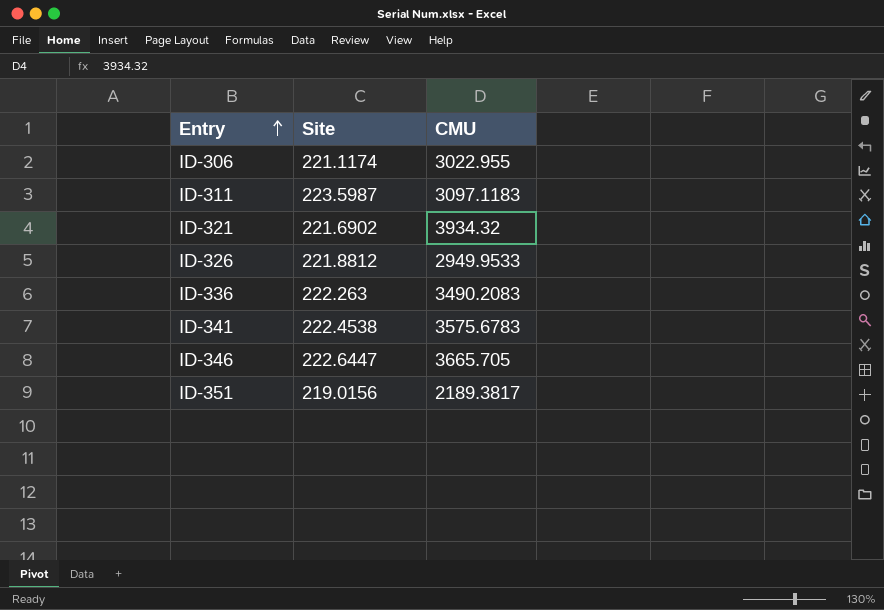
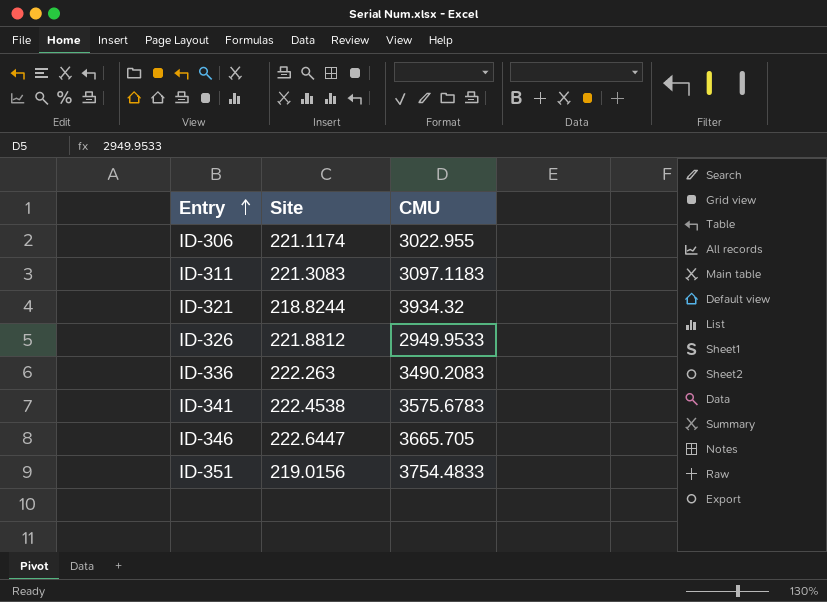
ID-311 | Site: 223.5987 -> 221.3083
ID-321 | Site: 221.6902 -> 218.8244
ID-351 | CMU: 2189.3817 -> 3754.4833

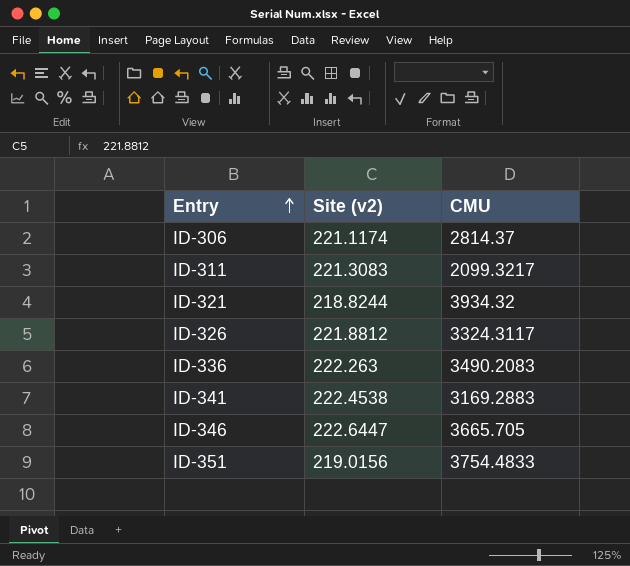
column name: Site -> Site (v2)
ID-306 | CMU: 3022.955 -> 2814.37
ID-311 | CMU: 3097.1183 -> 2099.3217
ID-326 | CMU: 2949.9533 -> 3324.3117
ID-341 | CMU: 3575.6783 -> 3169.2883

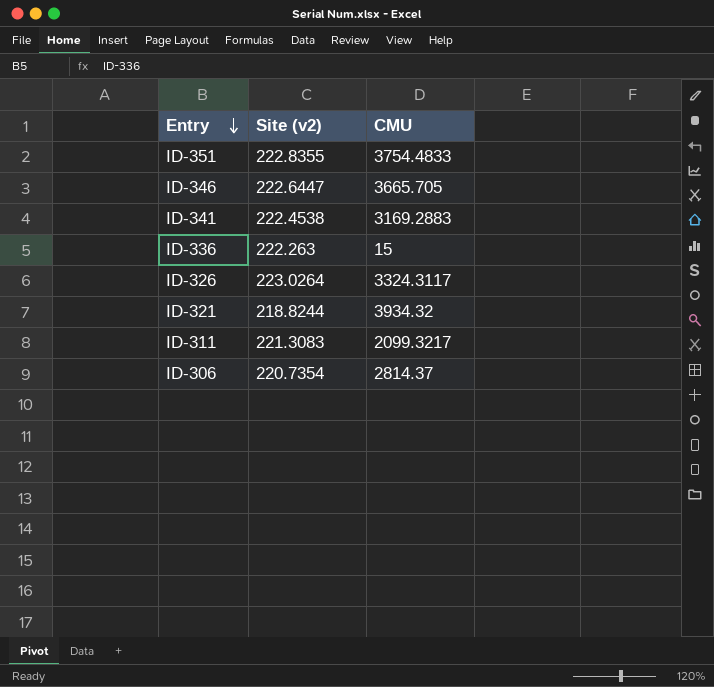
row order: Entry ascending -> Entry descending
ID-351 | Site (v2): 219.0156 -> 222.8355
ID-336 | CMU: 3490.2083 -> 15
ID-326 | Site (v2): 221.8812 -> 223.0264
ID-306 | Site (v2): 221.1174 -> 220.7354

